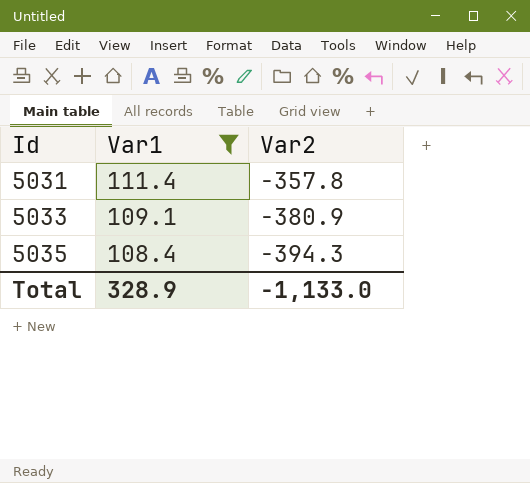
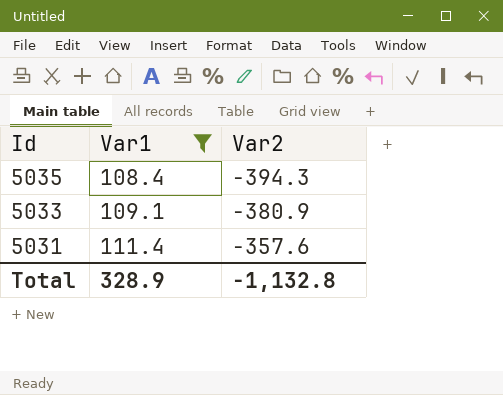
row order: Id ascending -> Id descending
5031 | Var2: -357.8 -> -357.6
Total | Var2: -1,133.0 -> -1,132.8

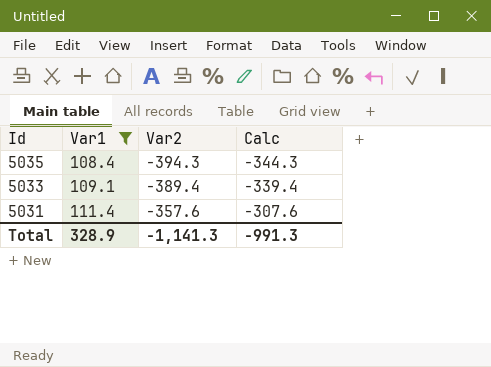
column Calc | formula: none -> [Var2] + 50
5033 | Var2: -380.9 -> -389.4
Total | Var2: -1,132.8 -> -1,141.3

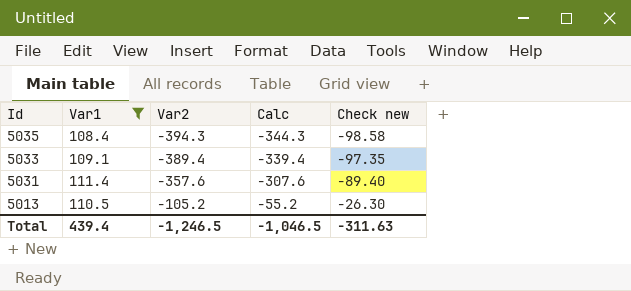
column Check new | formula: none -> [Var2] * 0.25
row 5013: none -> 110.5 | -105.2 | -55.2 | -26.30
Total | Var1: 328.9 -> 439.4
Total | Var2: -1,141.3 -> -1,246.5
Total | Calc: -991.3 -> -1,046.5

